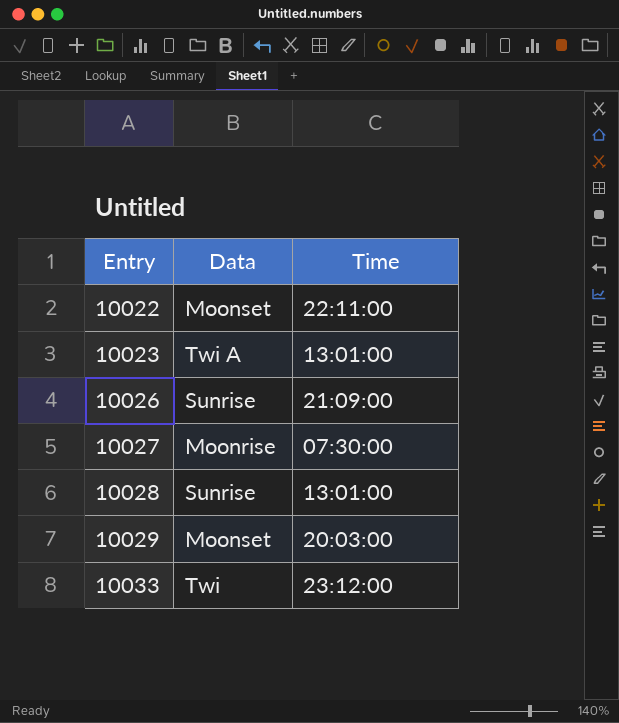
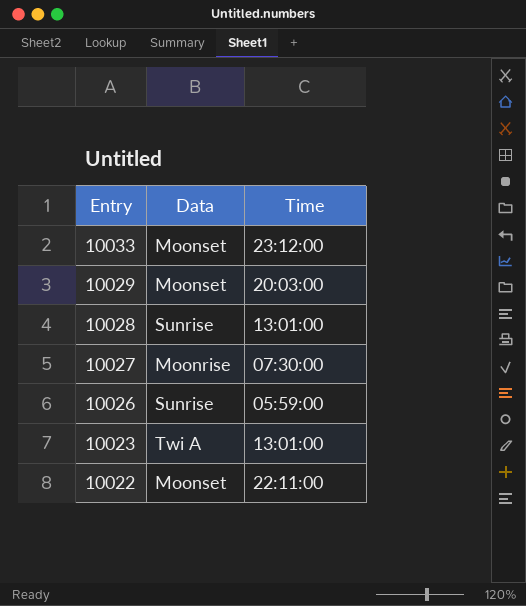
row order: Entry ascending -> Entry descending
10033 | Data: Twi -> Moonset
10026 | Time: 21:09:00 -> 05:59:00

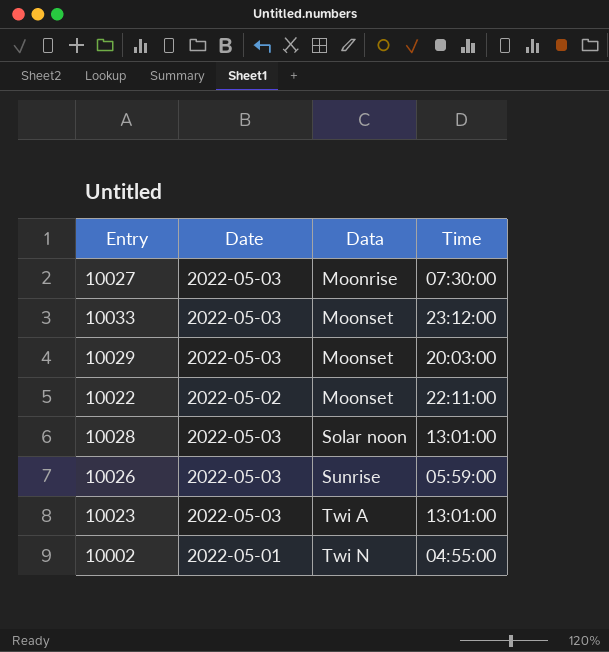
row order: Entry descending -> Data ascending
column Date | position: none -> 2
10028 | Data: Sunrise -> Solar noon
row 10002: none -> 2022-05-01 | Twi N | 04:55:00

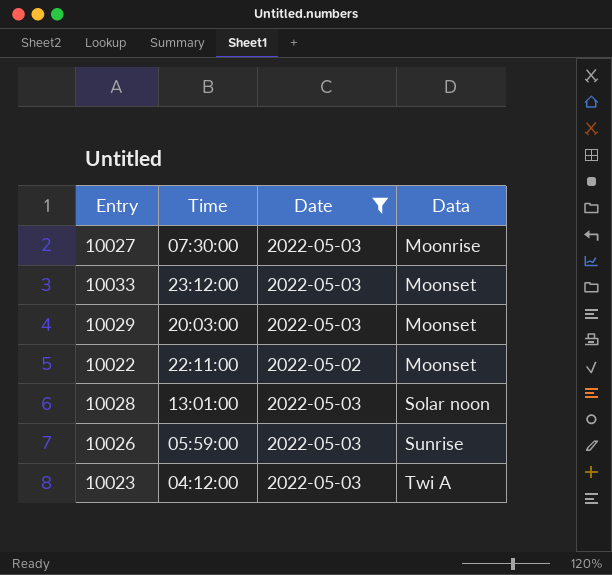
filter: none -> Date != 2022-05-01
column Time | position: 4 -> 2
10023 | Time: 13:01:00 -> 04:12:00

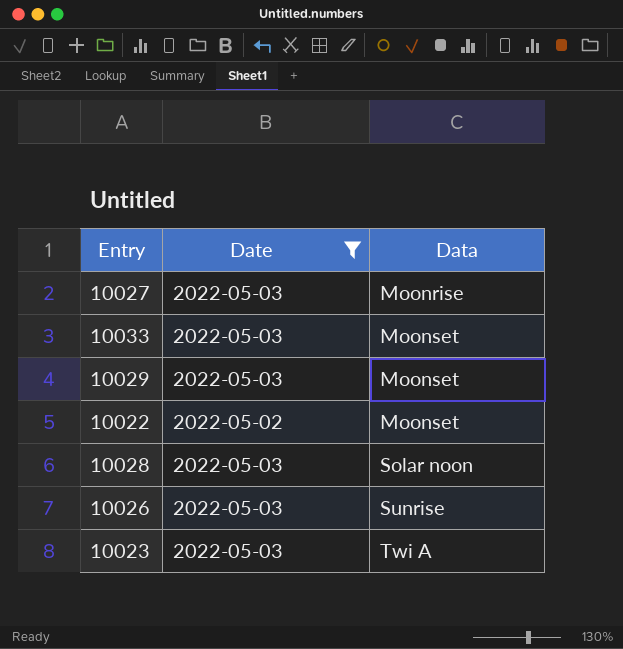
column Time | position: 2 -> none

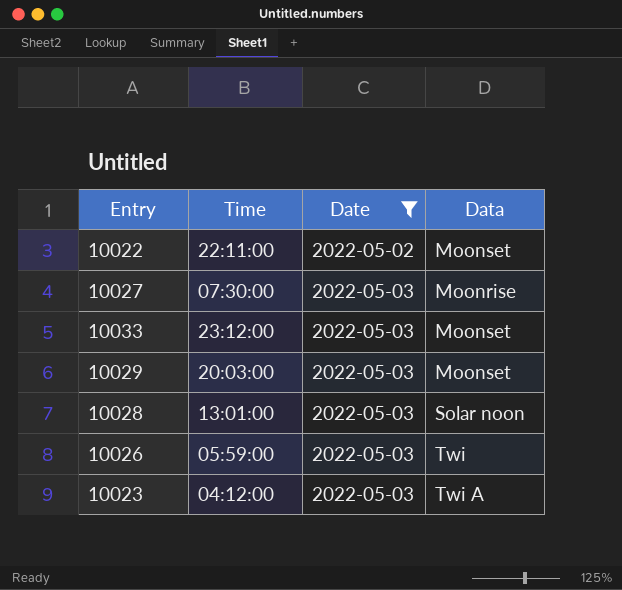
row order: Data ascending -> Date ascending
column Time | position: none -> 2
10026 | Data: Sunrise -> Twi

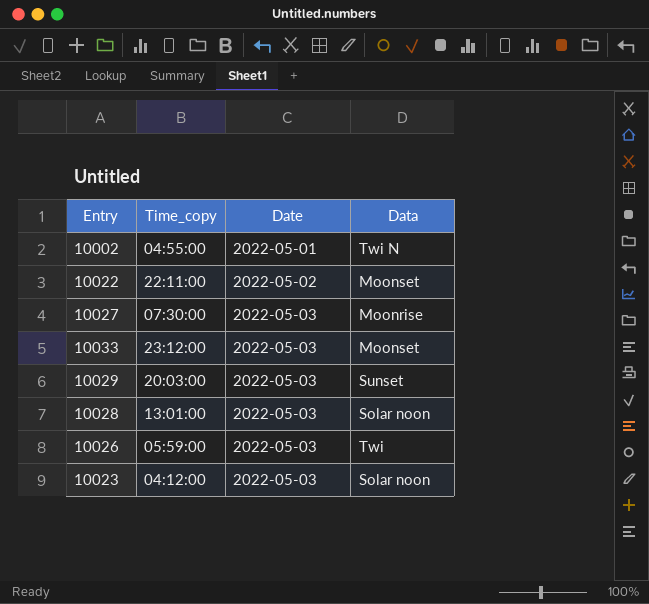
filter: Date != 2022-05-01 -> none
column name: Time -> Time_copy
10029 | Data: Moonset -> Sunset
10023 | Data: Twi A -> Solar noon

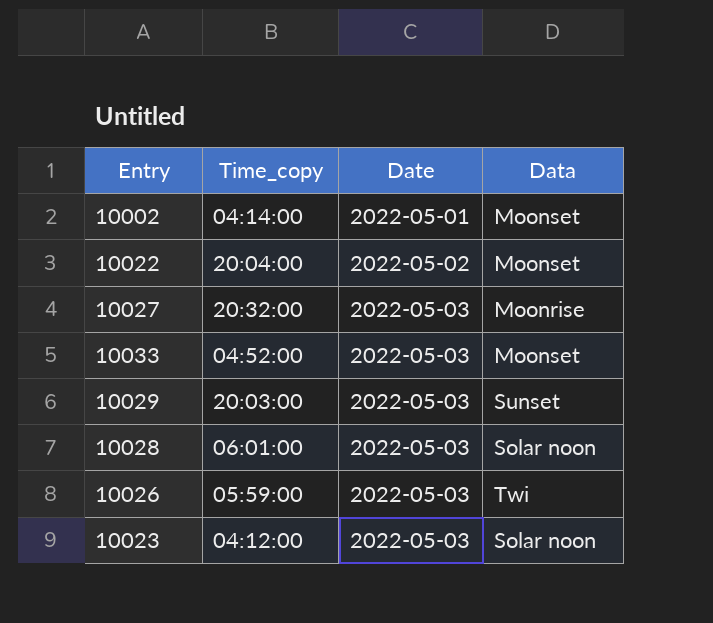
10002 | Time_copy: 04:55:00 -> 04:14:00
10002 | Data: Twi N -> Moonset
10022 | Time_copy: 22:11:00 -> 20:04:00
10027 | Time_copy: 07:30:00 -> 20:32:00
10033 | Time_copy: 23:12:00 -> 04:52:00
10028 | Time_copy: 13:01:00 -> 06:01:00

